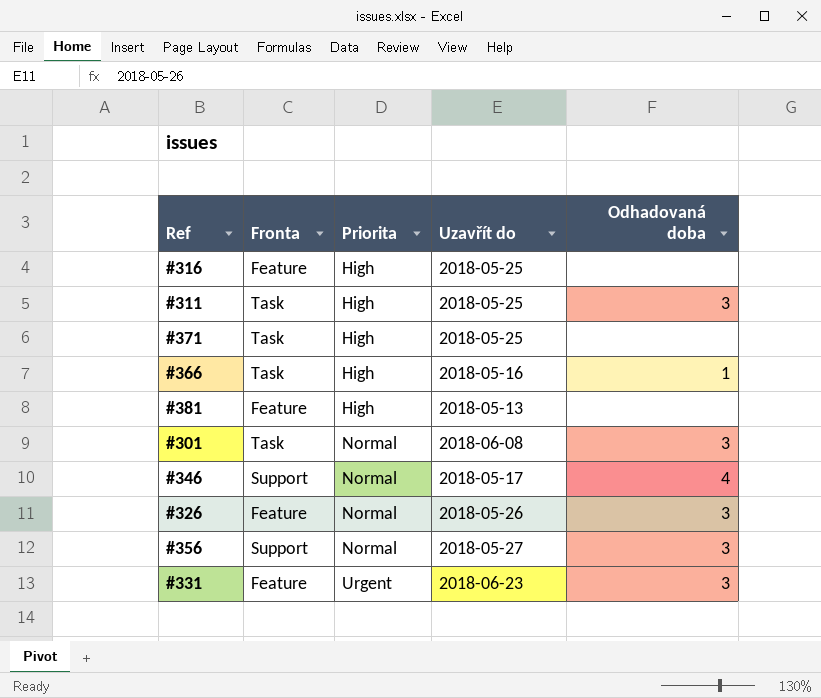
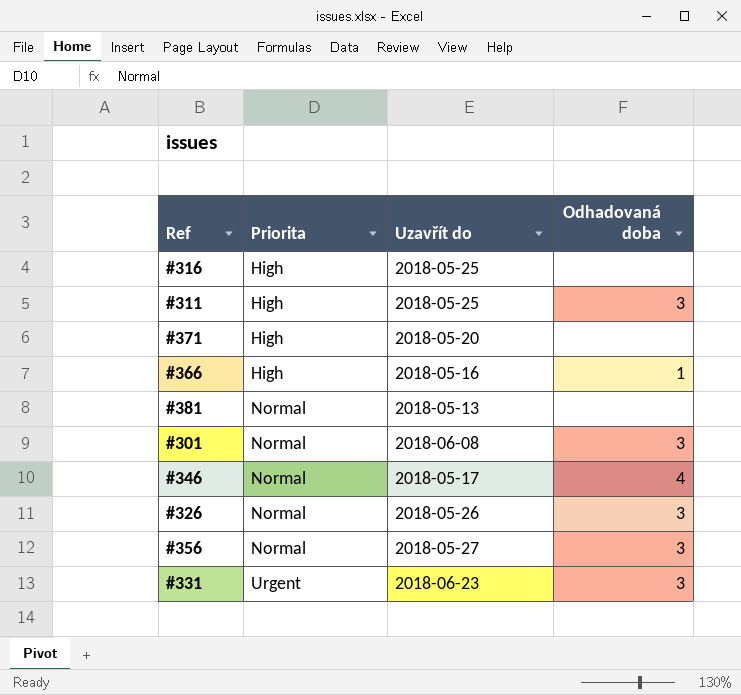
column Fronta | position: 2 -> none
#371 | Uzavřít do: 2018-05-25 -> 2018-05-20
#381 | Priorita: High -> Normal

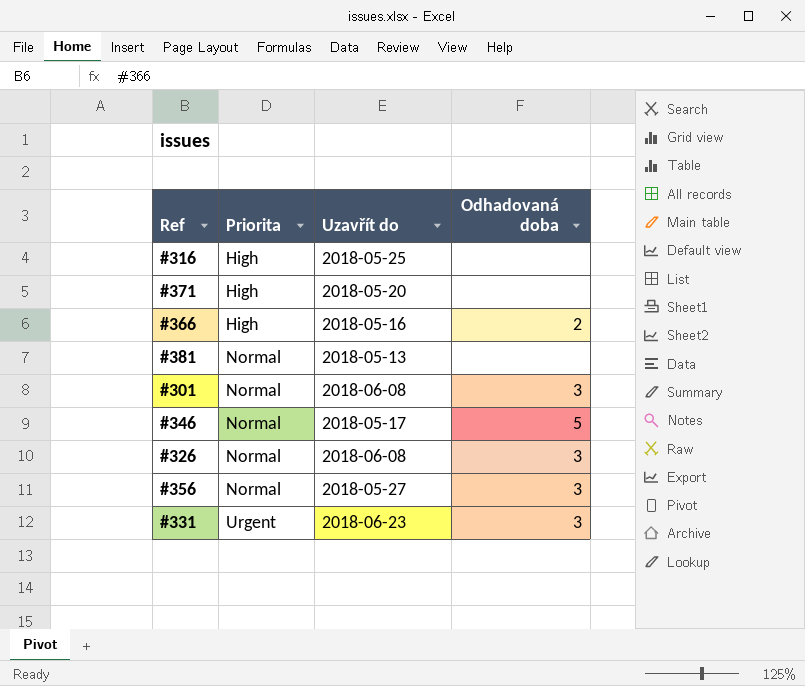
row #311: High | 2018-05-25 | 3 -> none
#366 | Odhadovaná doba: 1 -> 2
#346 | Odhadovaná doba: 4 -> 5
#326 | Uzavřít do: 2018-05-26 -> 2018-06-08

